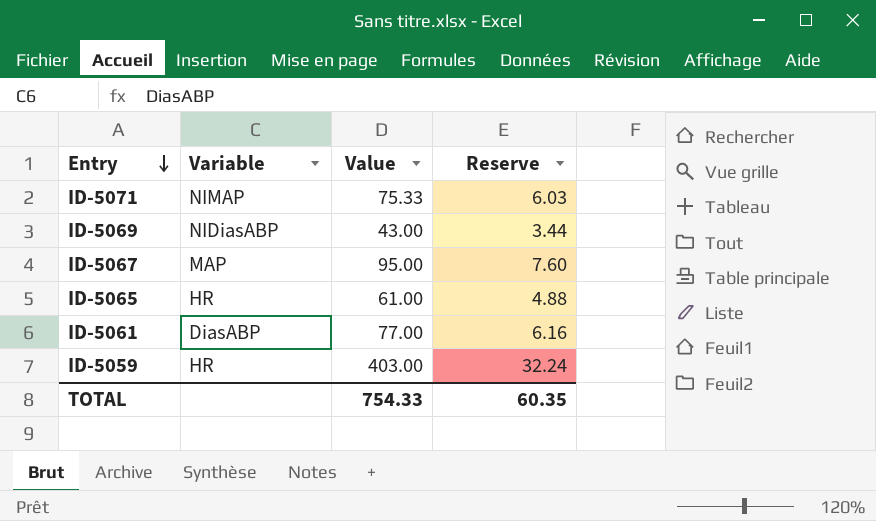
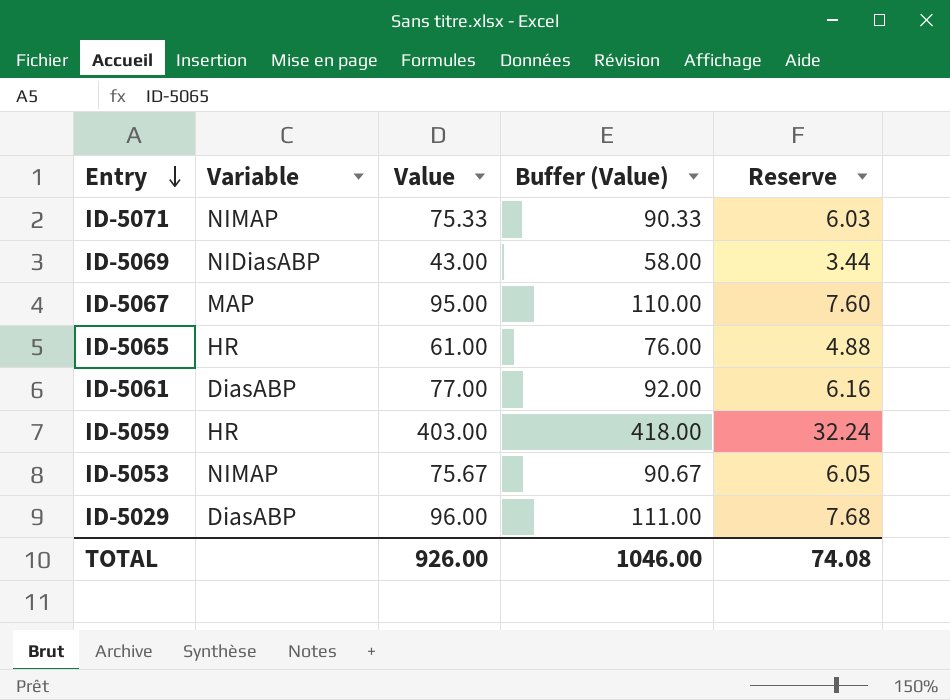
column Buffer (Value) | formula: none -> [Value] + 15
row ID-5053: none -> NIMAP | 75.67 | 90.67 | 6.05
row ID-5029: none -> DiasABP | 96.00 | 111.00 | 7.68
TOTAL | Value: 754.33 -> 926.00
TOTAL | Reserve: 60.35 -> 74.08

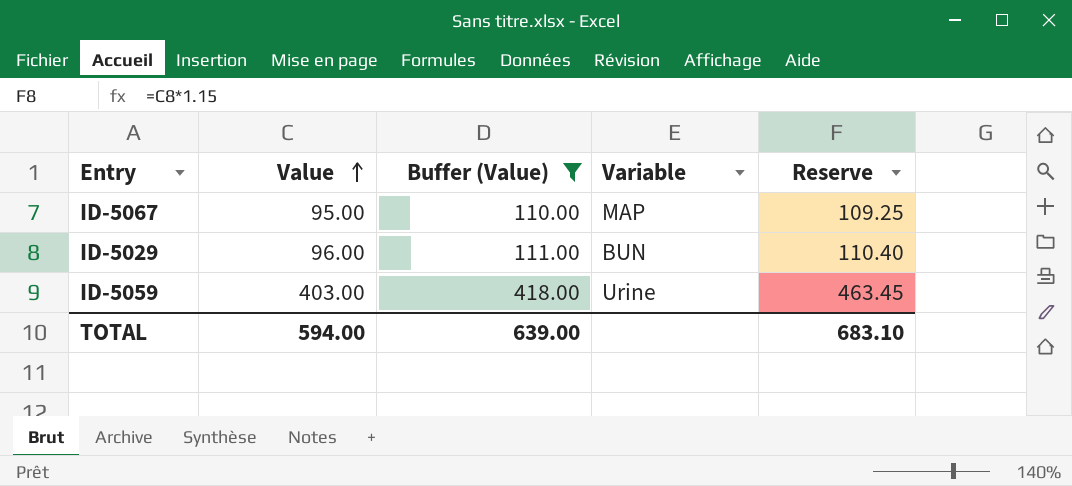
filter: none -> Buffer (Value) >= 110.00
row order: Entry descending -> Value ascending
column Variable | position: 2 -> 4
column Reserve | formula: [Value] * 0.08 -> [Value] * 1.15
ID-5029 | Variable: DiasABP -> BUN
ID-5059 | Variable: HR -> Urine
TOTAL | Value: 926.00 -> 594.00
TOTAL | Buffer (Value): 1046.00 -> 639.00
TOTAL | Reserve: 74.08 -> 683.10

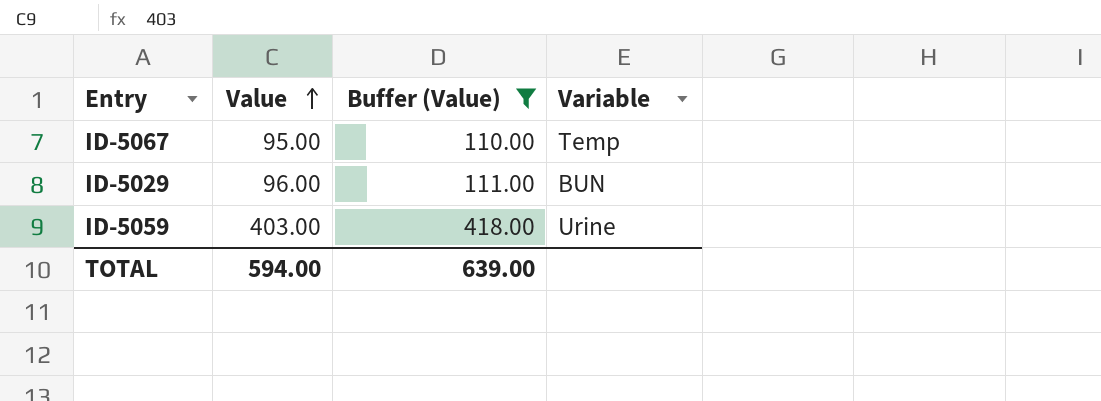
column Reserve | formula: [Value] * 1.15 -> none
ID-5067 | Variable: MAP -> Temp

